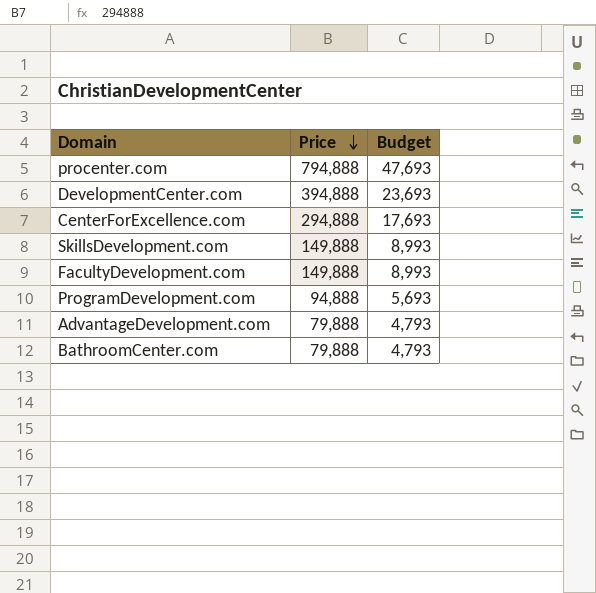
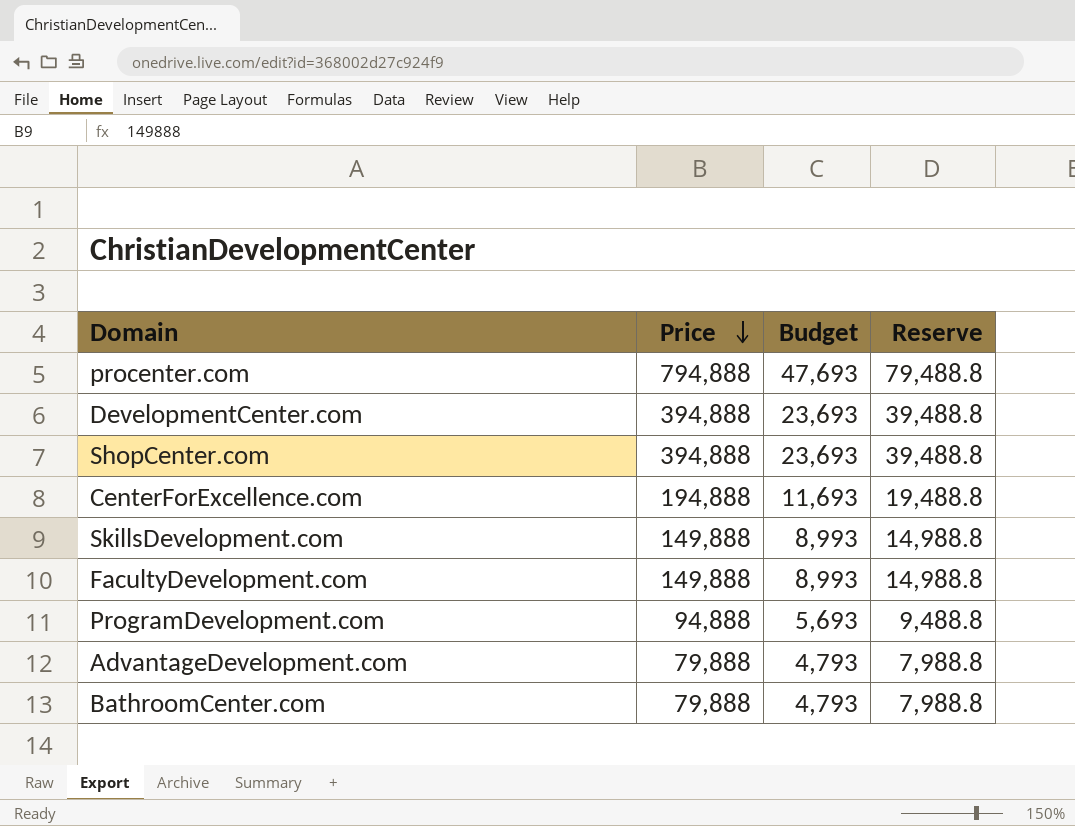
column Reserve | formula: none -> [Price] * 0.1
row ShopCenter.com: none -> 394,888 | 23,693 | 39,488.8
CenterForExcellence.com | Price: 294,888 -> 194,888
CenterForExcellence.com | Budget: 17,693 -> 11,693

